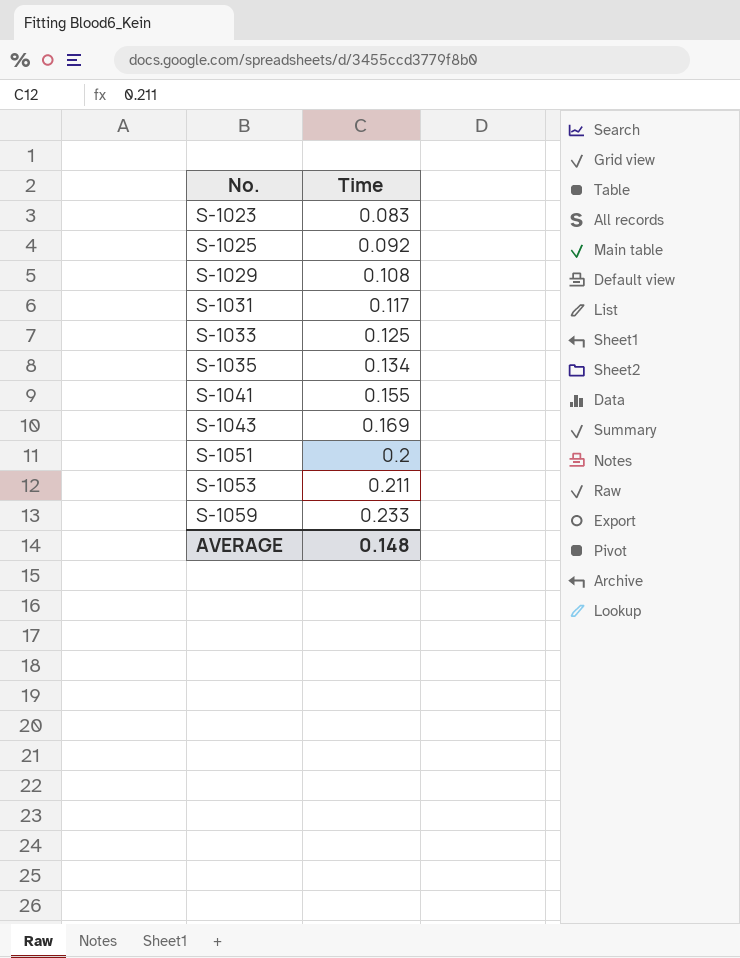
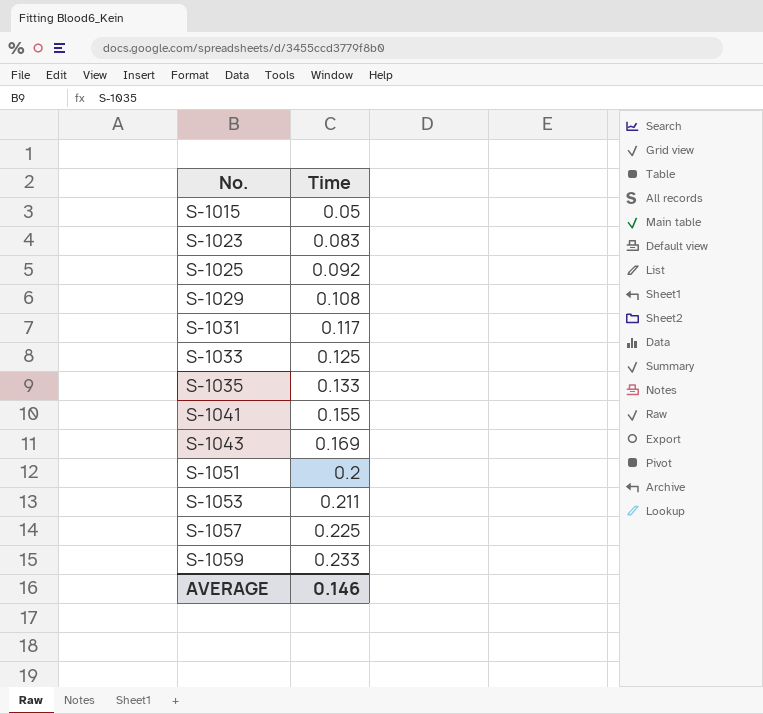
row S-1015: none -> 0.05
S-1035 | Time: 0.134 -> 0.133
row S-1057: none -> 0.225
AVERAGE | Time: 0.148 -> 0.146

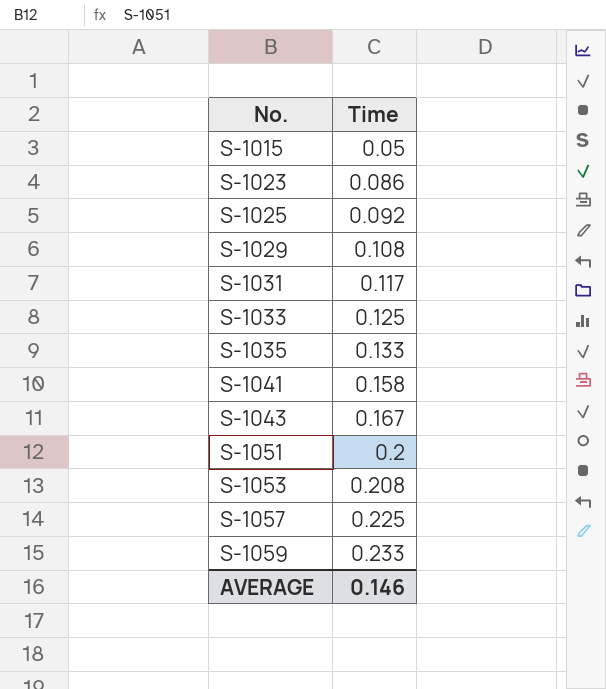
S-1023 | Time: 0.083 -> 0.086
S-1041 | Time: 0.155 -> 0.158
S-1043 | Time: 0.169 -> 0.167
S-1053 | Time: 0.211 -> 0.208

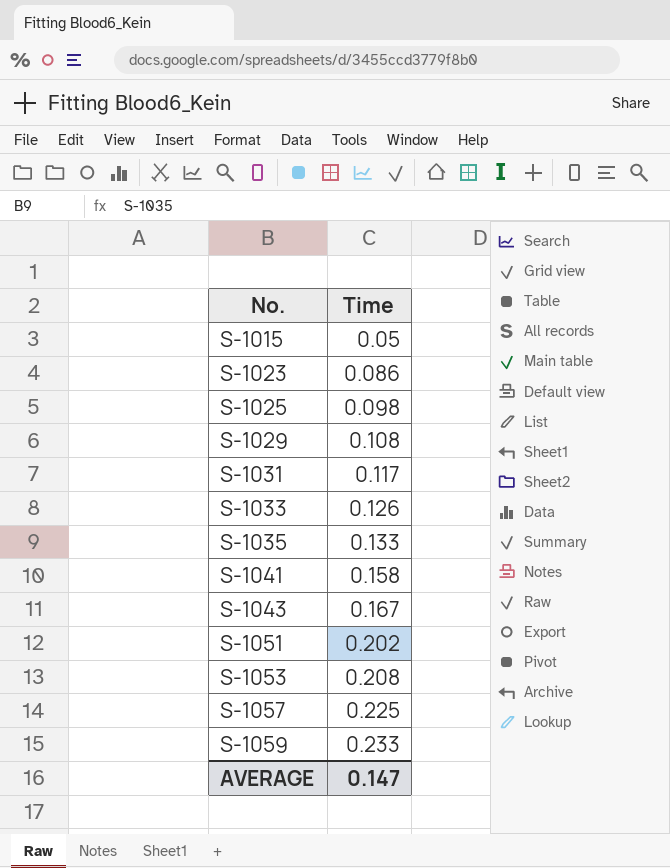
S-1025 | Time: 0.092 -> 0.098
S-1033 | Time: 0.125 -> 0.126
S-1051 | Time: 0.2 -> 0.202
AVERAGE | Time: 0.146 -> 0.147

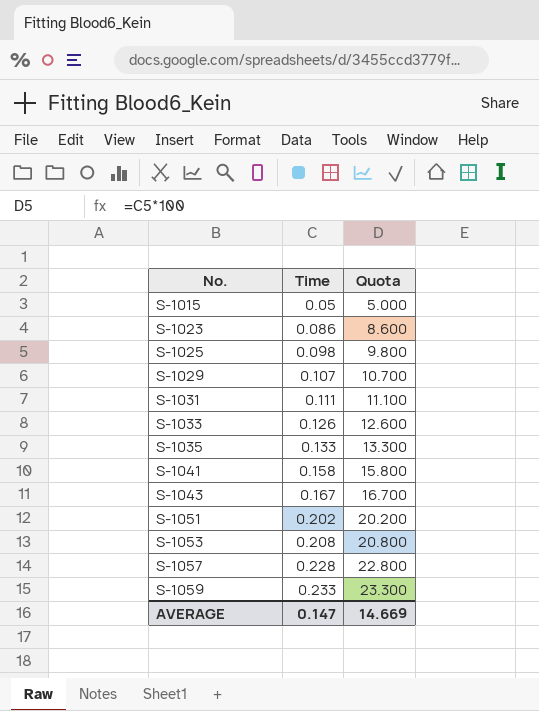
column Quota | formula: none -> [Time] * 100
S-1029 | Time: 0.108 -> 0.107
S-1031 | Time: 0.117 -> 0.111
S-1057 | Time: 0.225 -> 0.228

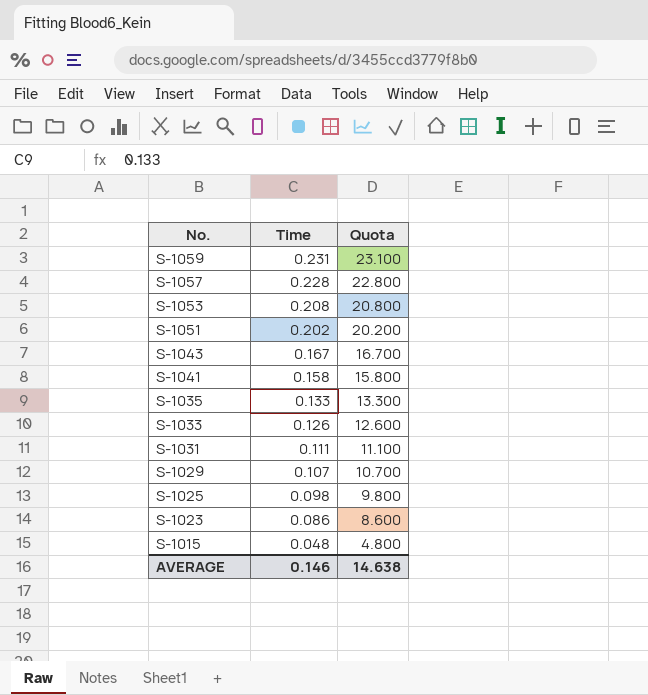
row order: No. ascending -> No. descending
S-1059 | Time: 0.233 -> 0.231
S-1059 | Quota: 23.300 -> 23.100
S-1015 | Time: 0.05 -> 0.048
S-1015 | Quota: 5.000 -> 4.800
AVERAGE | Time: 0.147 -> 0.146
AVERAGE | Quota: 14.669 -> 14.638

